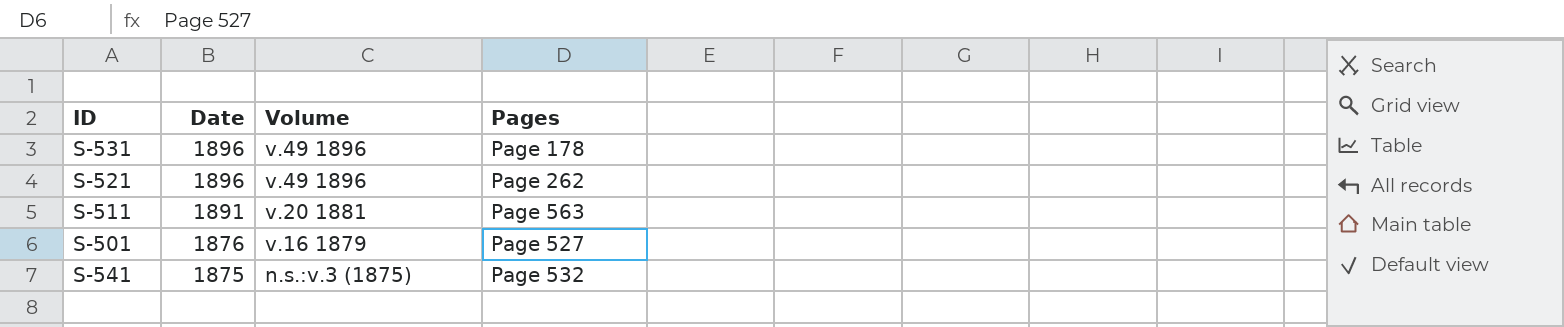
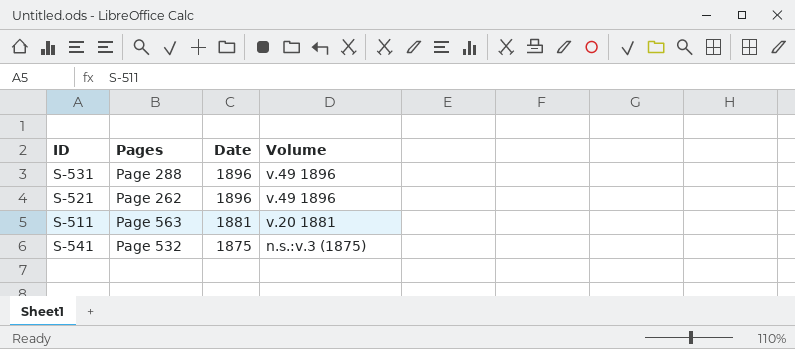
column Pages | position: 4 -> 2
row S-501: 1876 | v.16 1879 | Page 527 -> none
S-531 | Pages: Page 178 -> Page 288
S-511 | Date: 1891 -> 1881

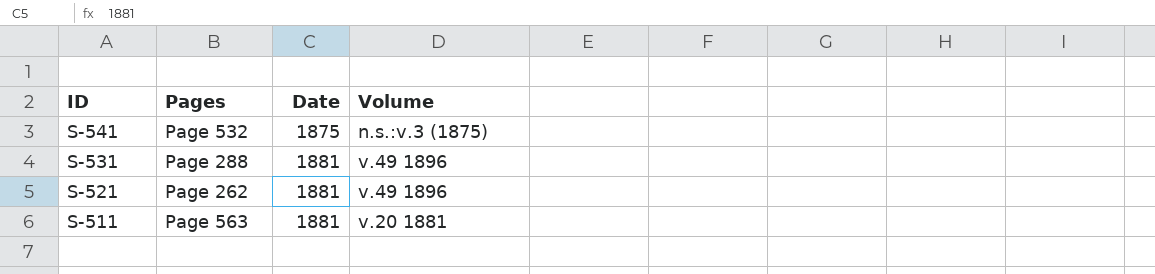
row order: Date descending -> ID descending
S-531 | Date: 1896 -> 1881
S-521 | Date: 1896 -> 1881

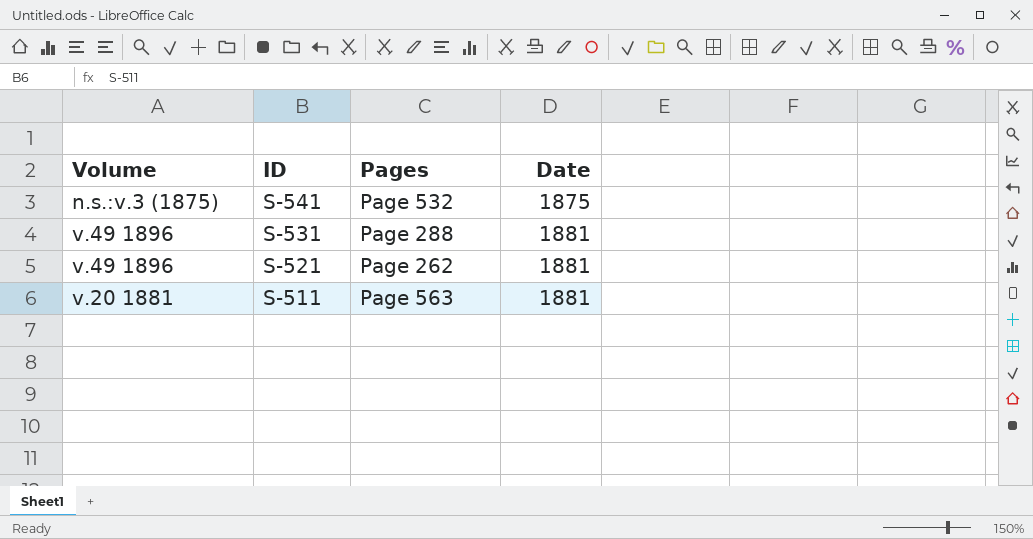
column Volume | position: 4 -> 1

